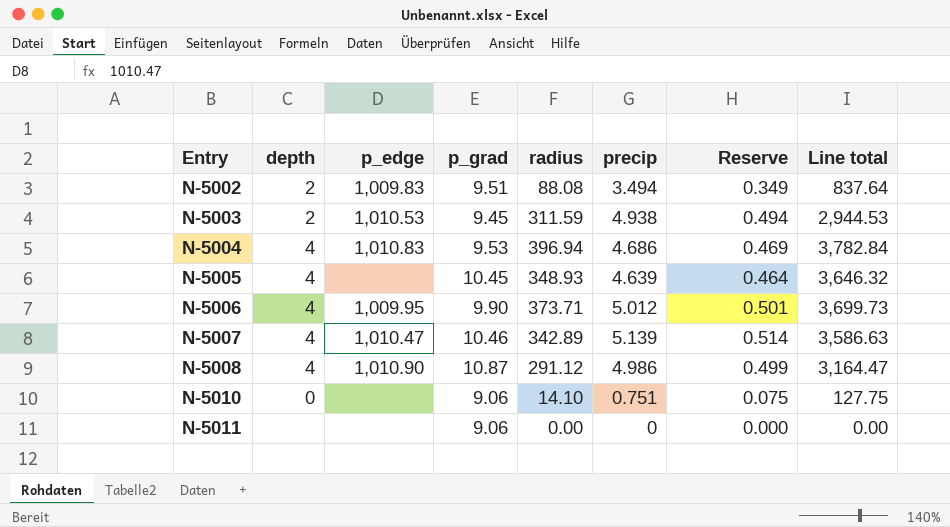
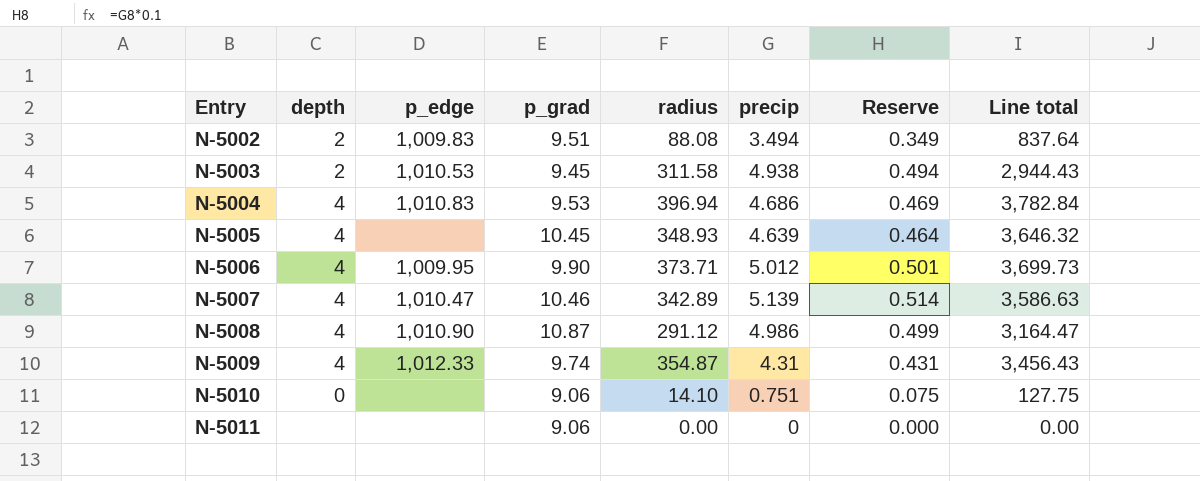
N-5003 | radius: 311.59 -> 311.58
N-5003 | Line total: 2,944.53 -> 2,944.43
row N-5009: none -> 4 | 1,012.33 | 9.74 | 354.87 | 4.31 | 0.431 | 3,456.43

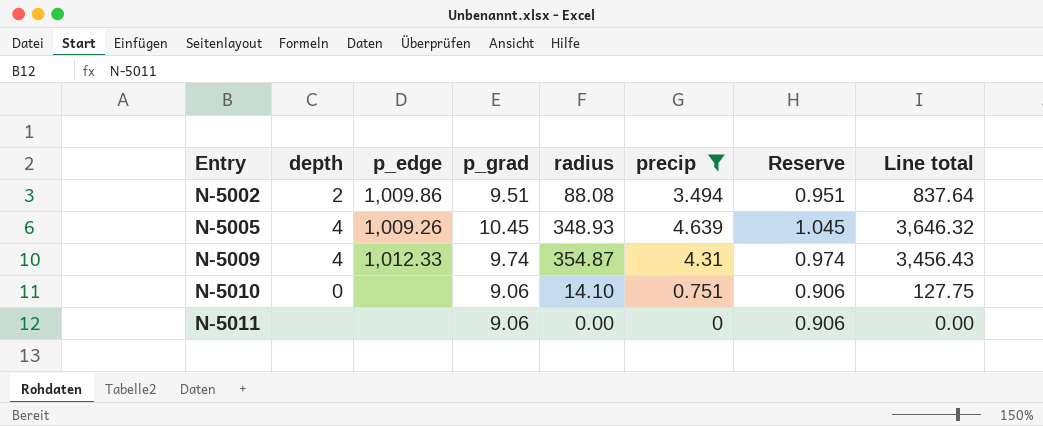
filter: none -> precip <= 4.639
column Reserve | formula: [precip] * 0.1 -> [p_grad] * 0.1
N-5002 | p_edge: 1,009.83 -> 1,009.86
N-5005 | p_edge: none -> 1,009.26

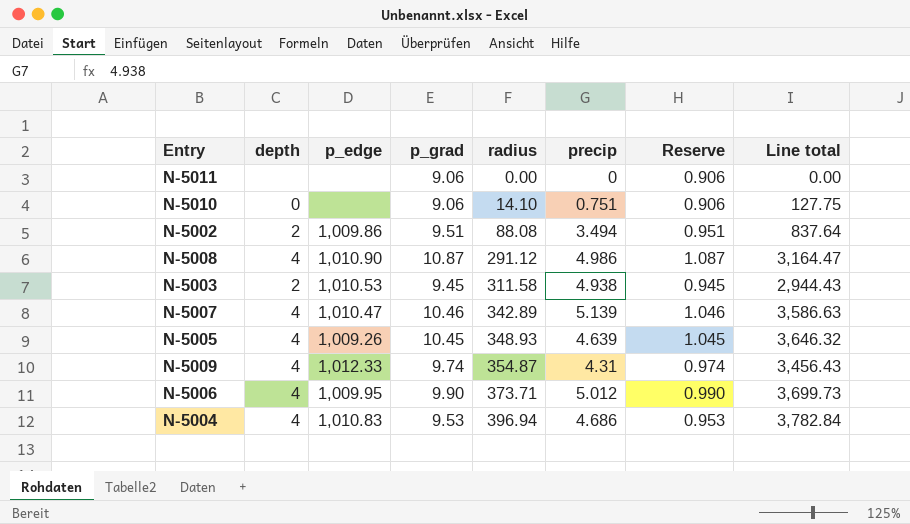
filter: precip <= 4.639 -> none
row order: Entry ascending -> radius ascending

